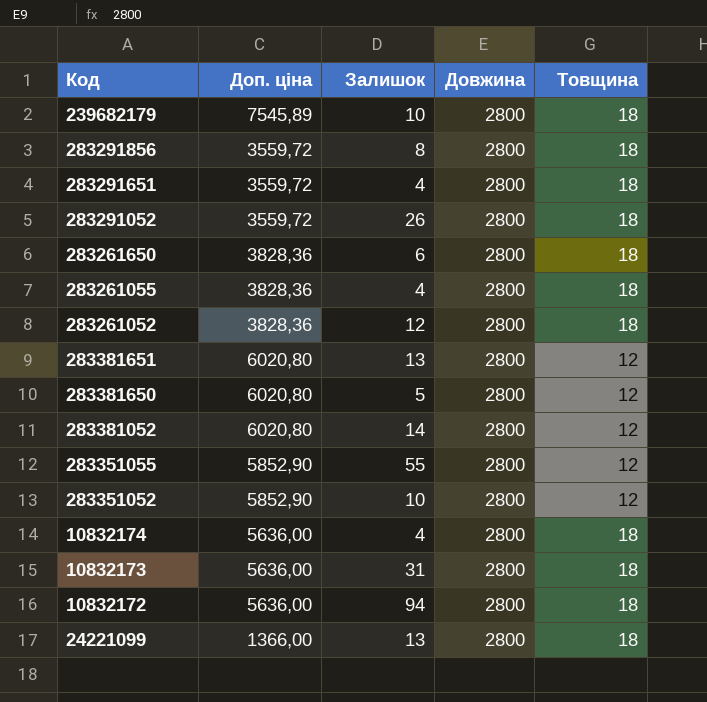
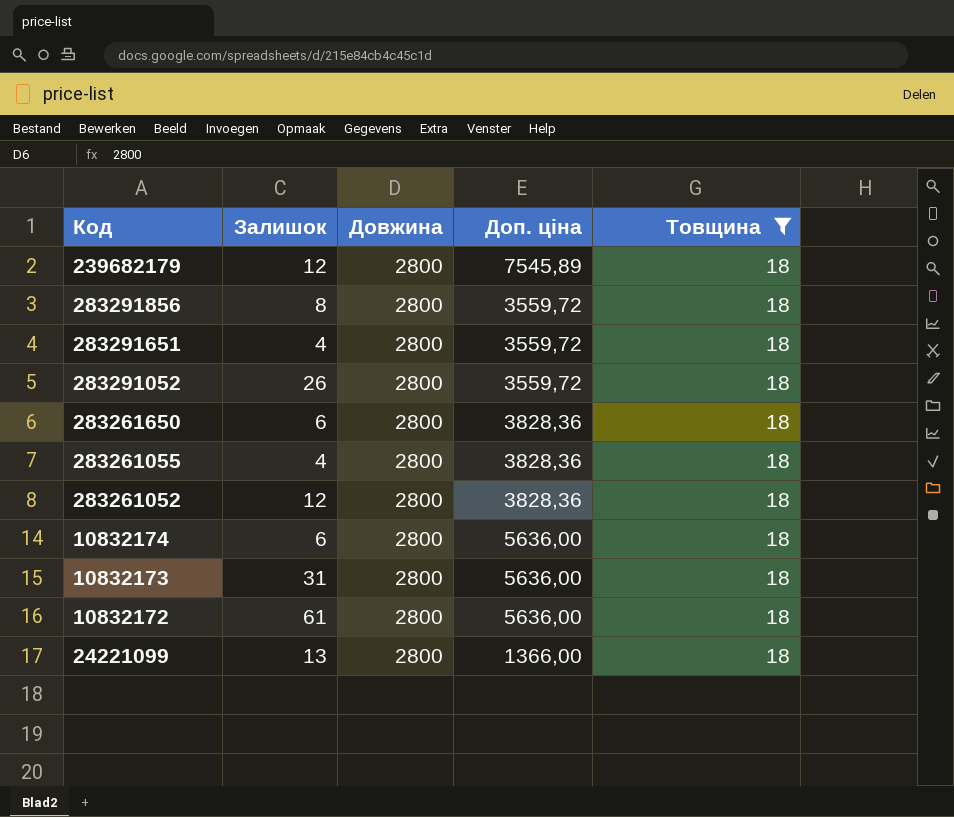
filter: none -> Товщина = 18
column Доп. ціна | position: 2 -> 4
239682179 | Залишок: 10 -> 12
10832174 | Залишок: 4 -> 6
10832172 | Залишок: 94 -> 61

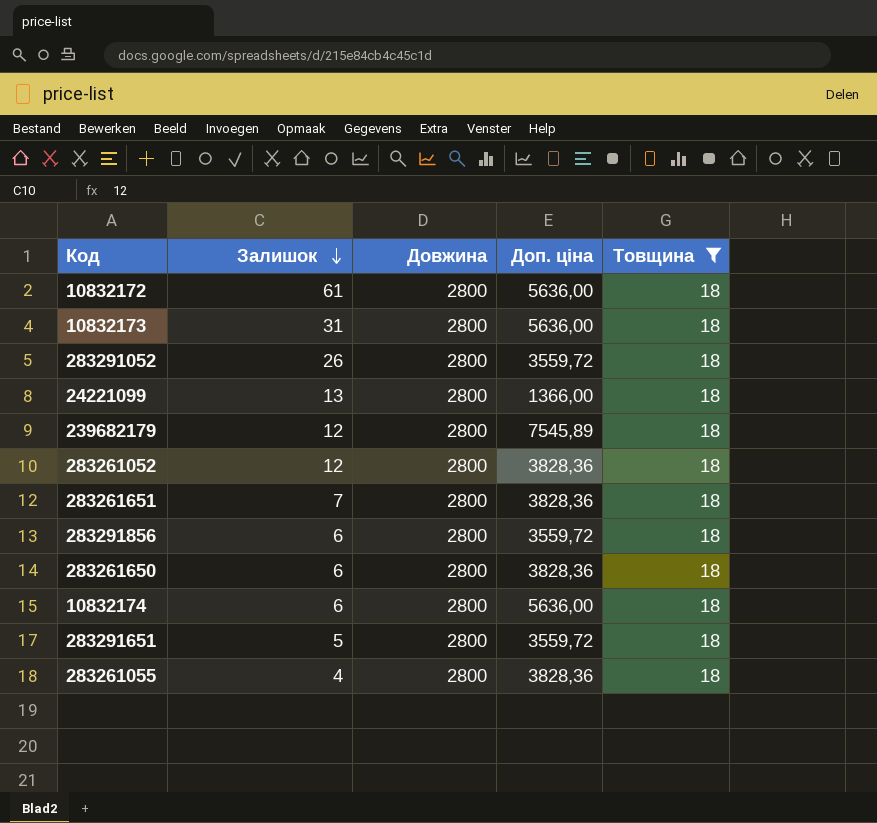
row order: none -> Залишок descending
row 283261651: none -> 7 | 2800 | 3828,36 | 18
283291856 | Залишок: 8 -> 6
283291651 | Залишок: 4 -> 5

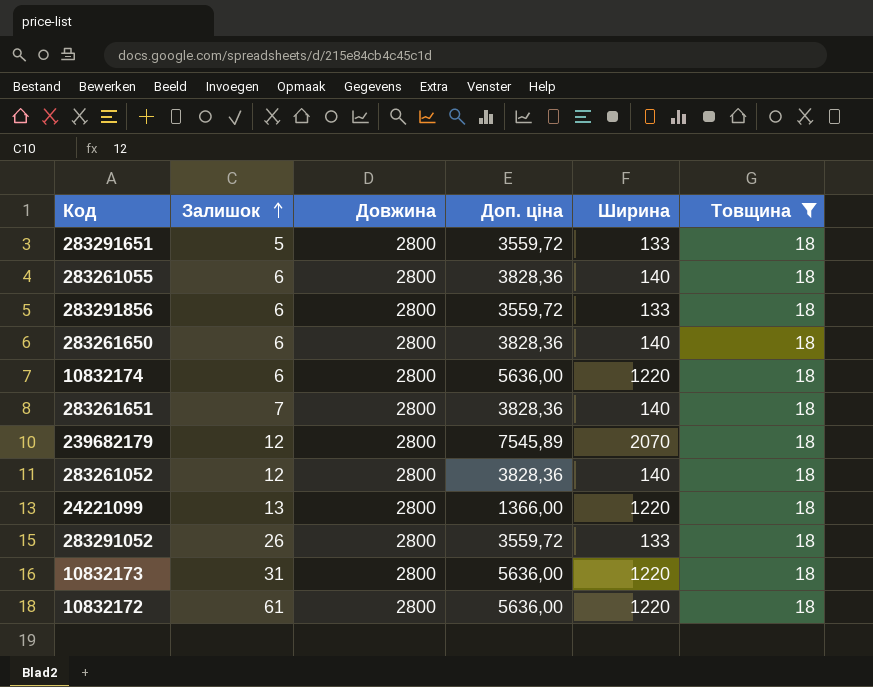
row order: Залишок descending -> Залишок ascending
column Ширина | position: none -> 5
283261055 | Залишок: 4 -> 6

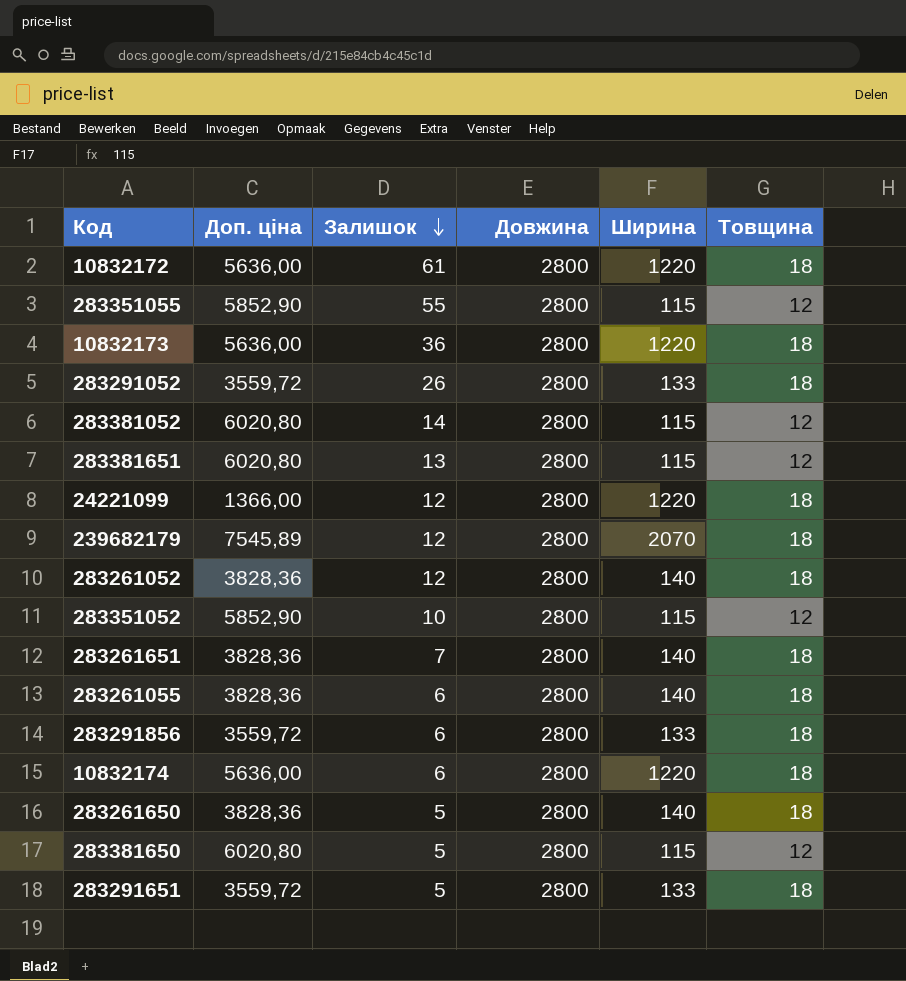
filter: Товщина = 18 -> none
row order: Залишок ascending -> Залишок descending
column Доп. ціна | position: 4 -> 2
10832173 | Залишок: 31 -> 36
24221099 | Залишок: 13 -> 12
283261650 | Залишок: 6 -> 5

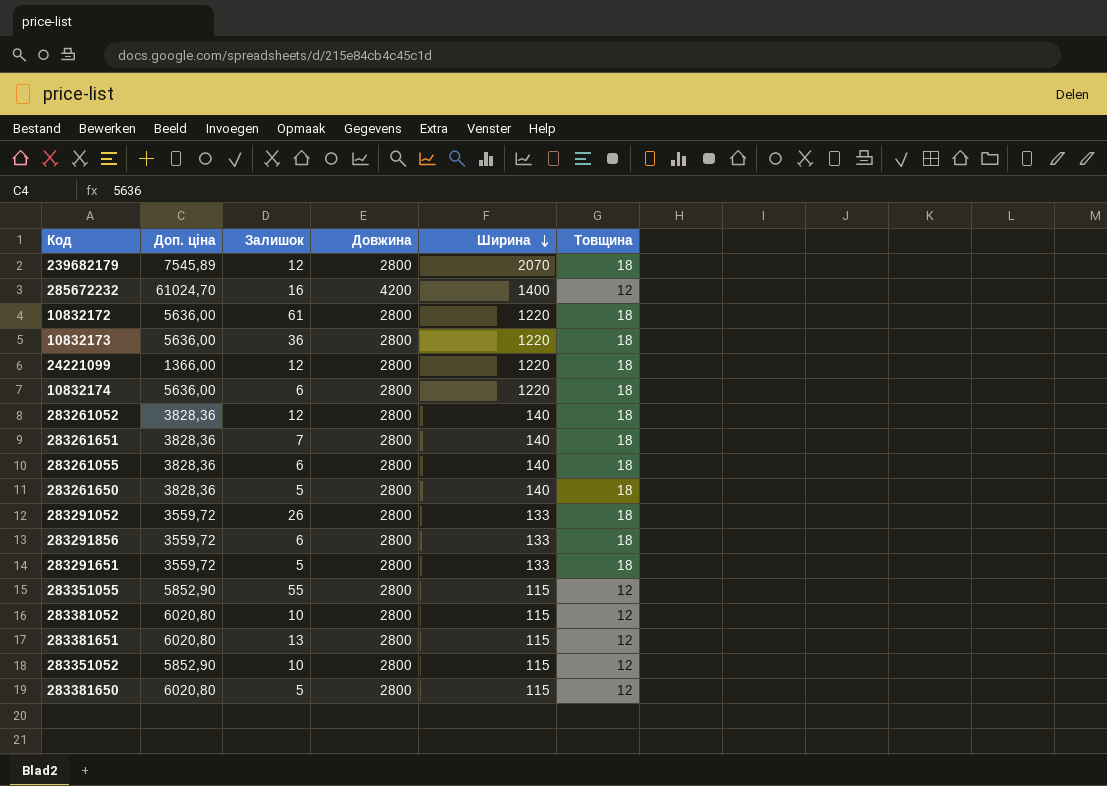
row order: Залишок descending -> Ширина descending
row 285672232: none -> 61024,70 | 16 | 4200 | 1400 | 12
283381052 | Залишок: 14 -> 10

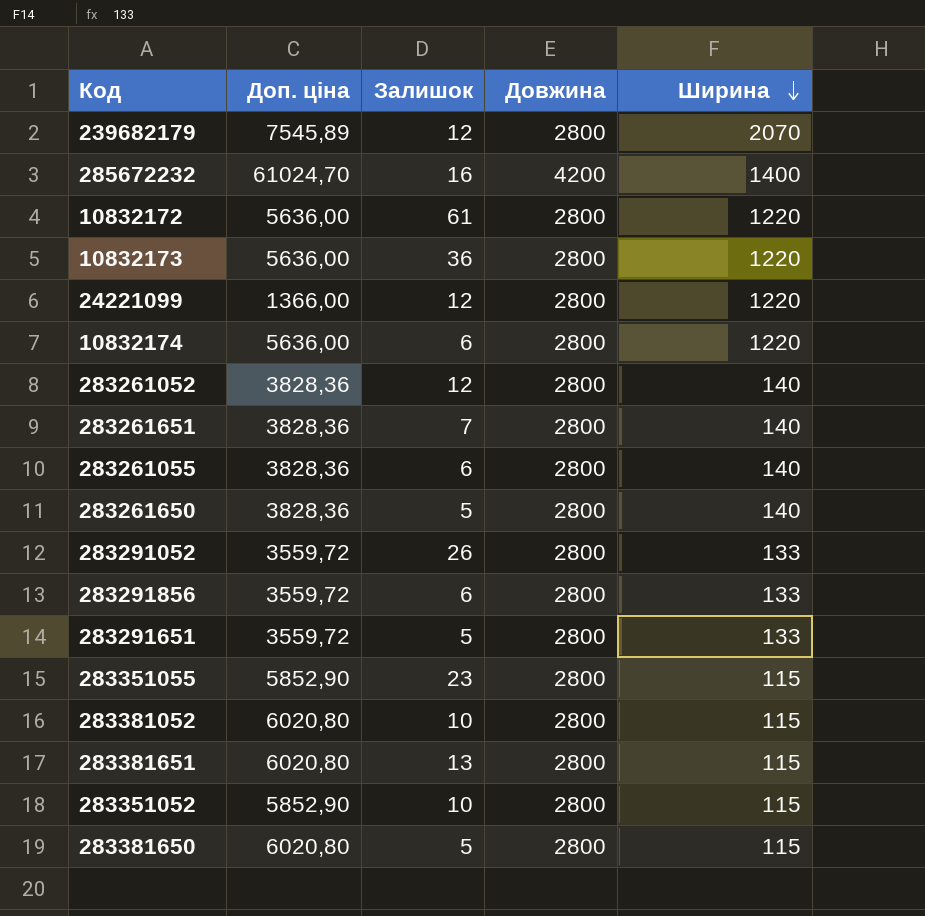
column Товщина | position: 6 -> none
283351055 | Залишок: 55 -> 23

